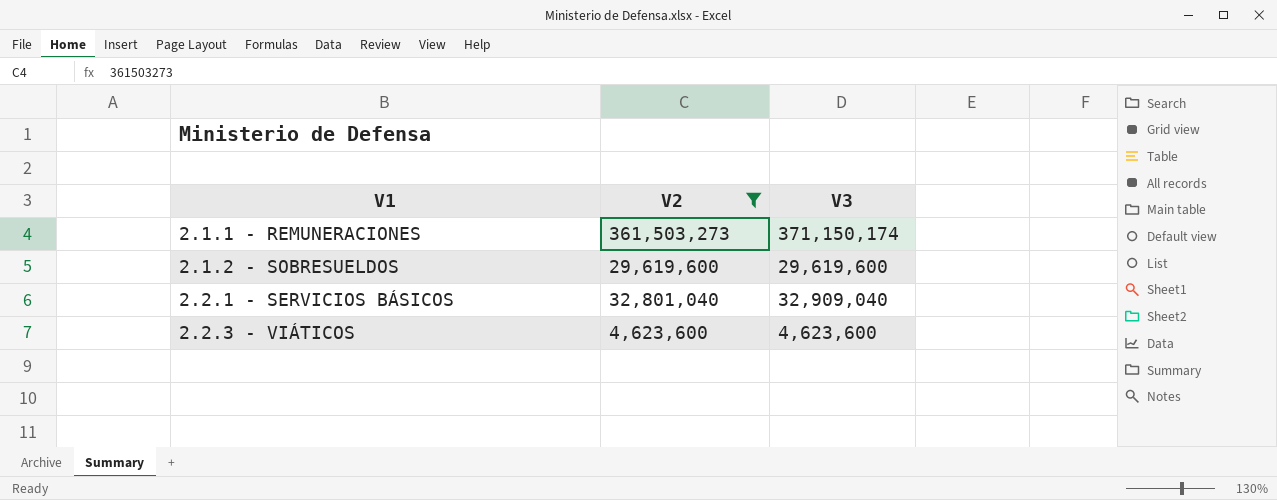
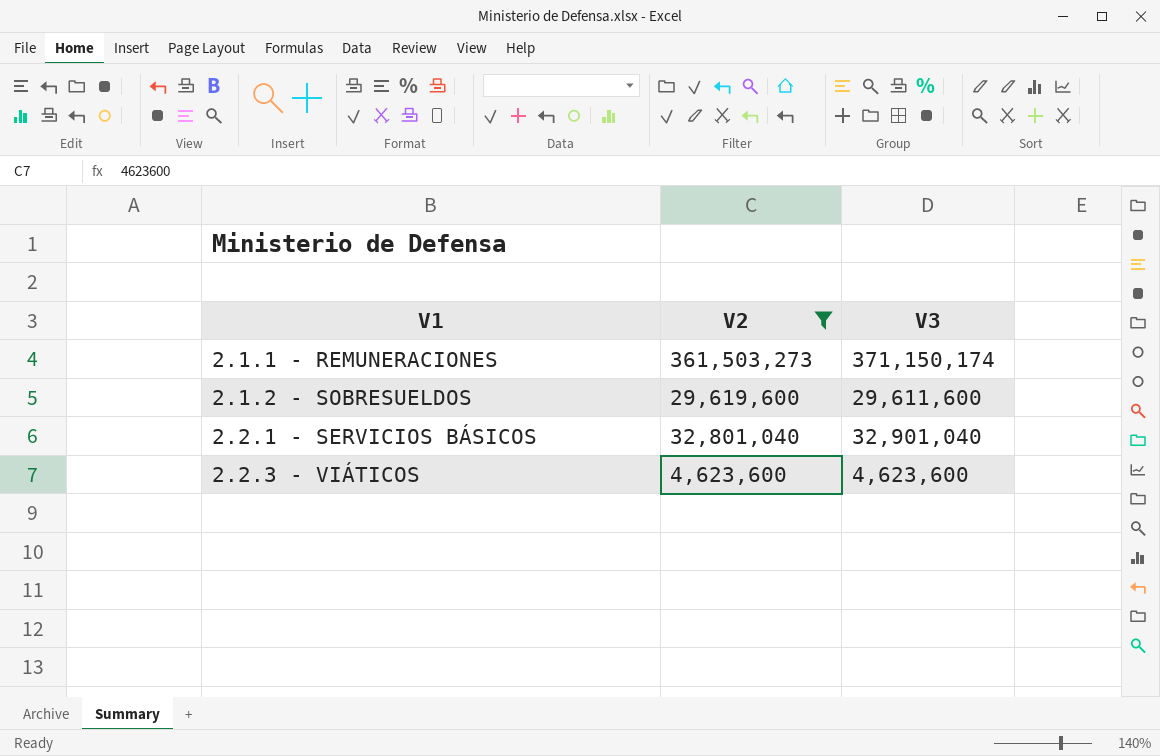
2.1.2 - SOBRESUELDOS | V3: 29,619,600 -> 29,611,600
2.2.1 - SERVICIOS BÁSICOS | V3: 32,909,040 -> 32,901,040

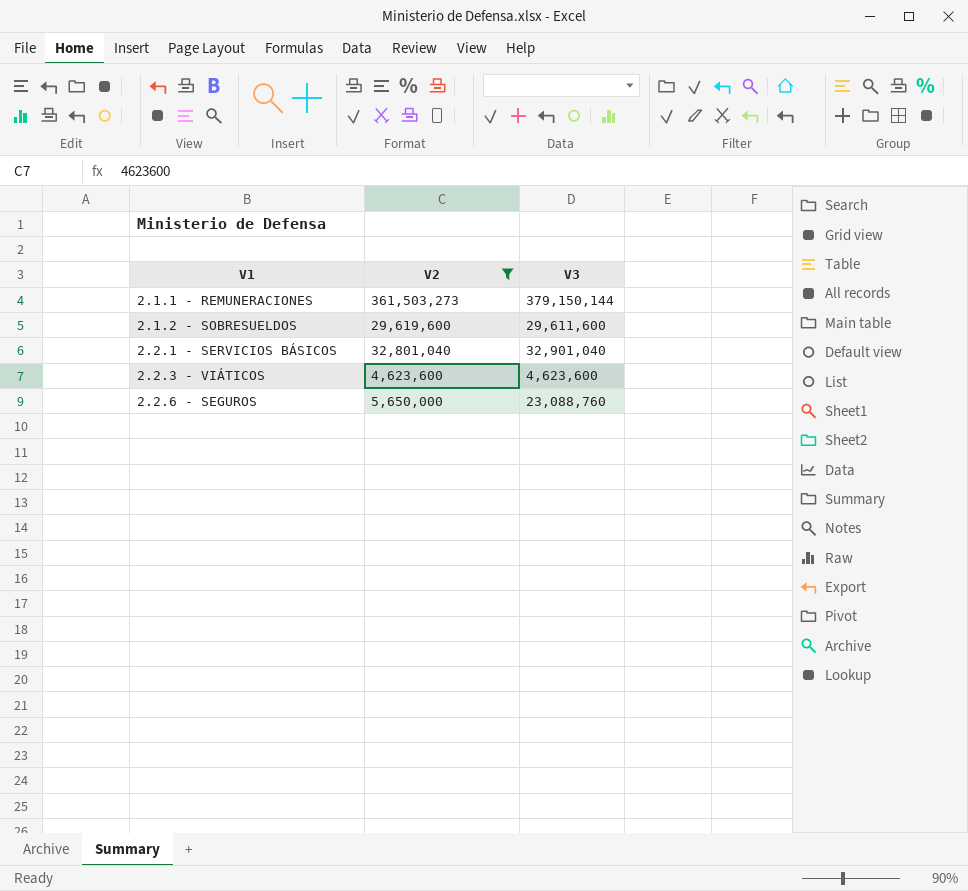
2.1.1 - REMUNERACIONES | V3: 371,150,174 -> 379,150,144
row 2.2.6 - SEGUROS: none -> 5,650,000 | 23,088,760

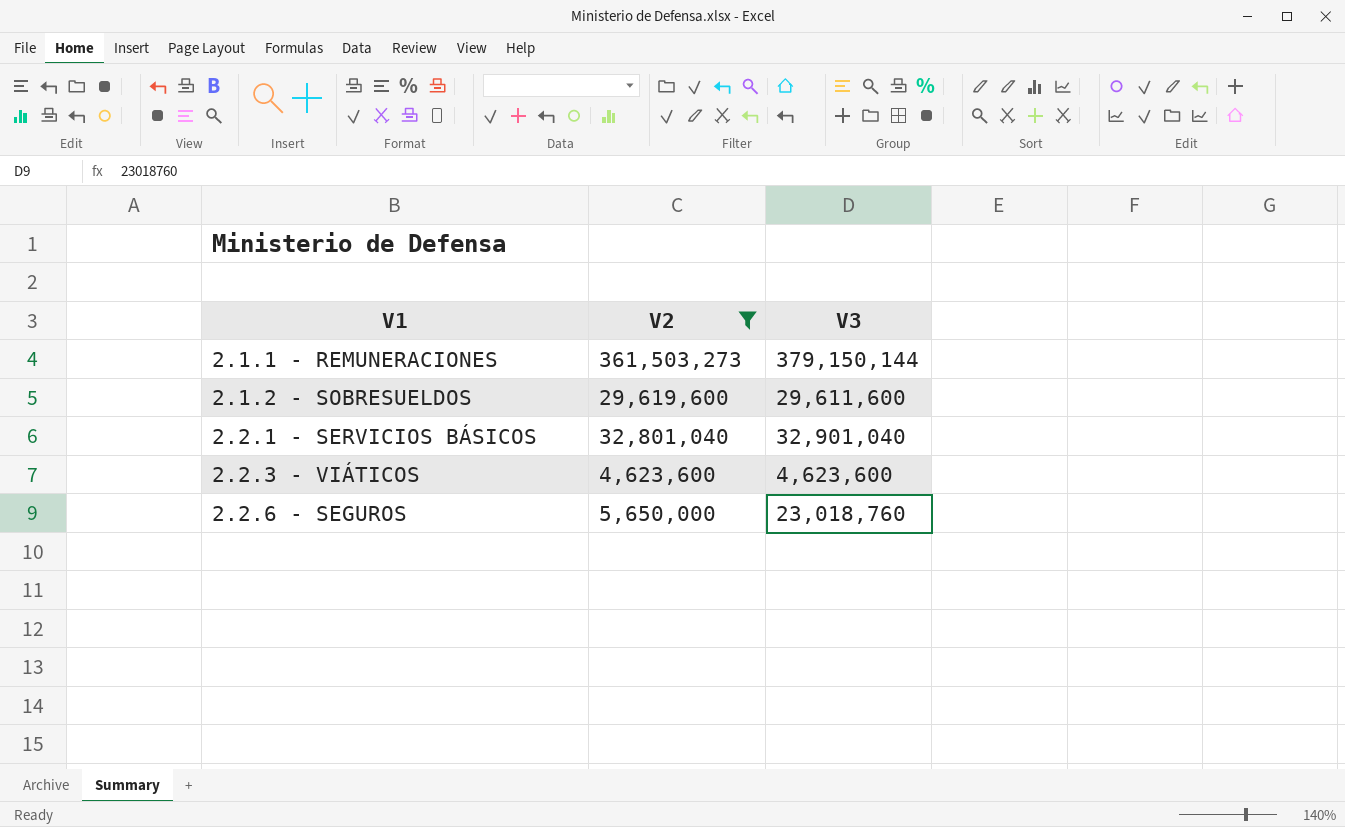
2.2.6 - SEGUROS | V3: 23,088,760 -> 23,018,760

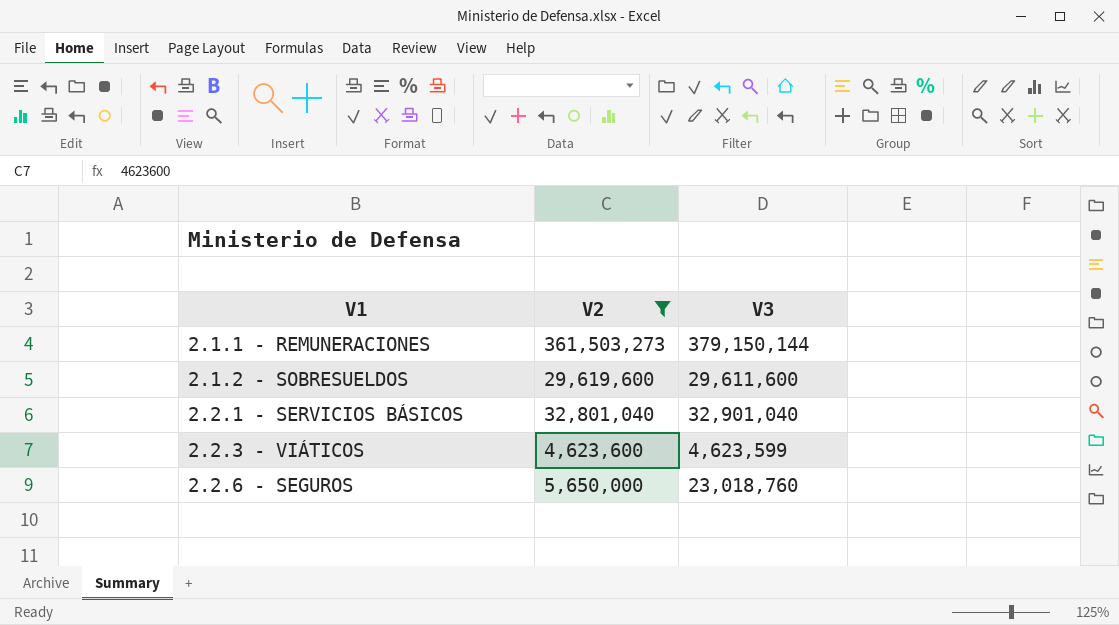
2.2.3 - VIÁTICOS | V3: 4,623,600 -> 4,623,599

